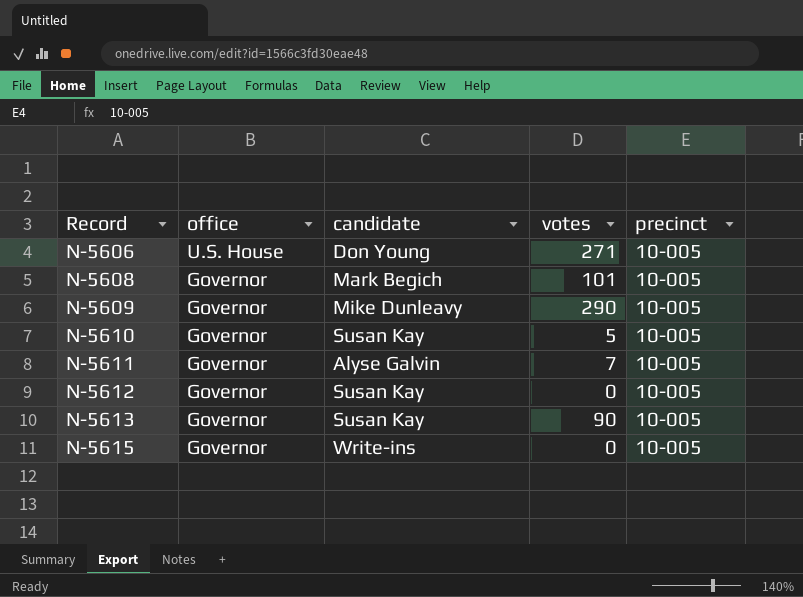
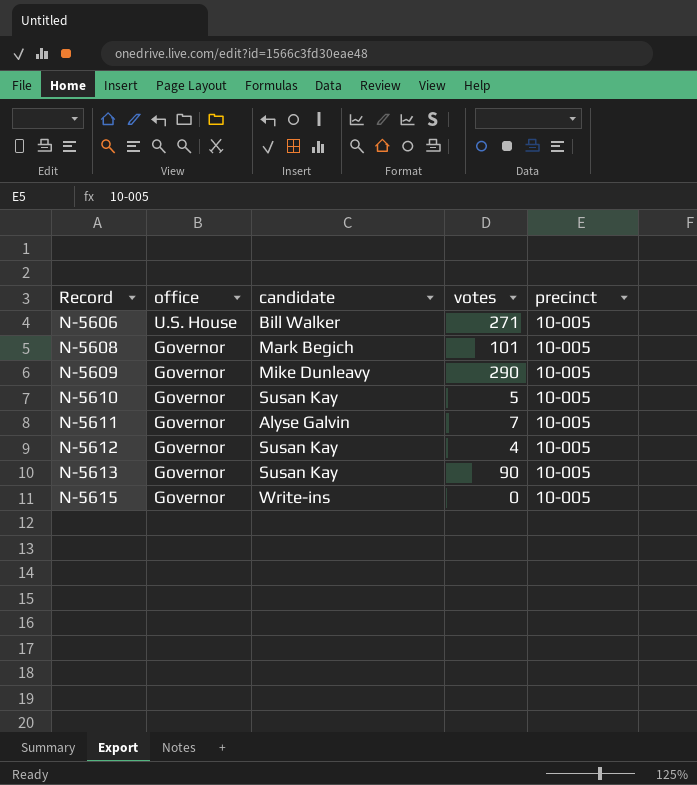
N-5606 | candidate: Don Young -> Bill Walker
N-5612 | votes: 0 -> 4

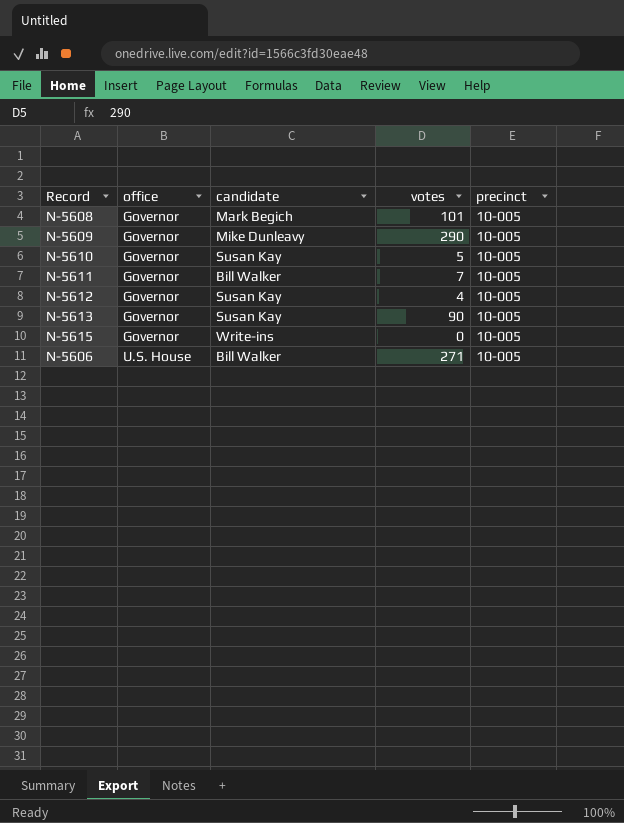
row order: Record ascending -> office ascending
N-5611 | candidate: Alyse Galvin -> Bill Walker

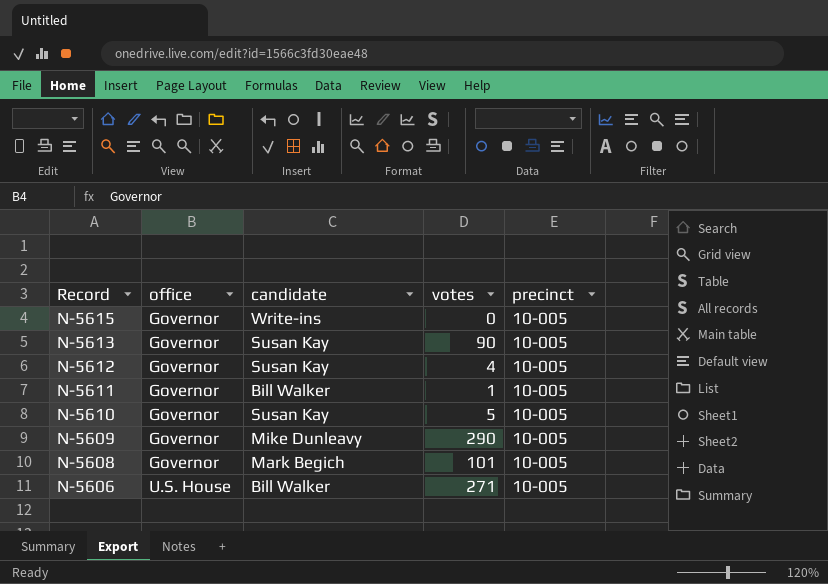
row order: office ascending -> Record descending
N-5611 | votes: 7 -> 1

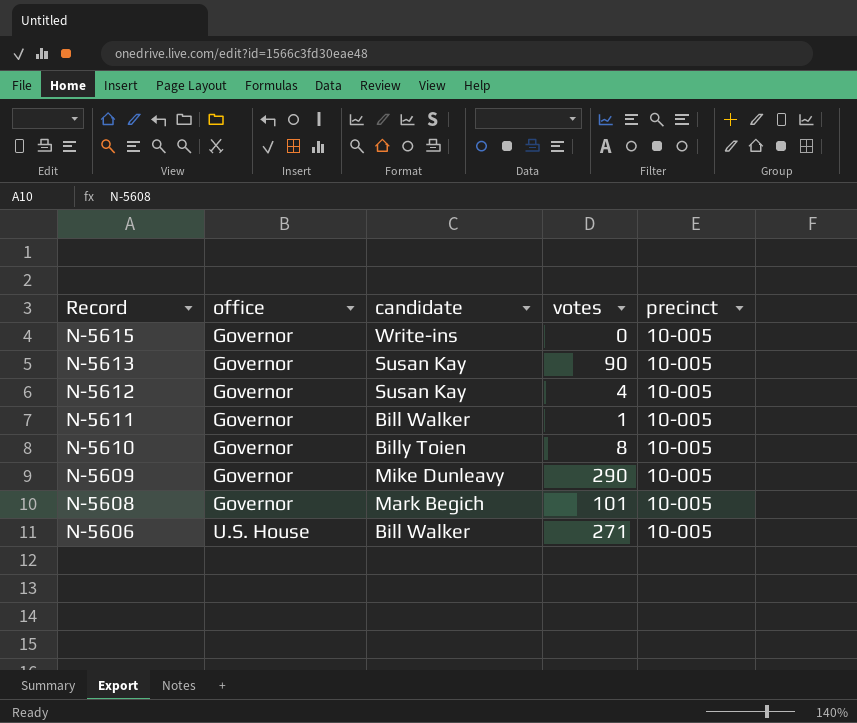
N-5610 | candidate: Susan Kay -> Billy Toien
N-5610 | votes: 5 -> 8

